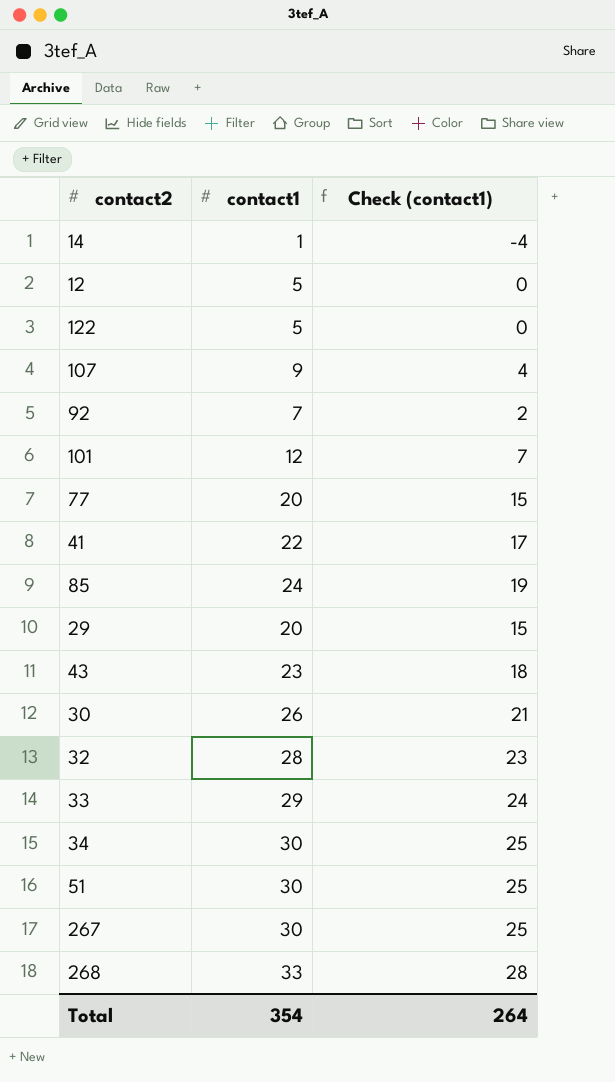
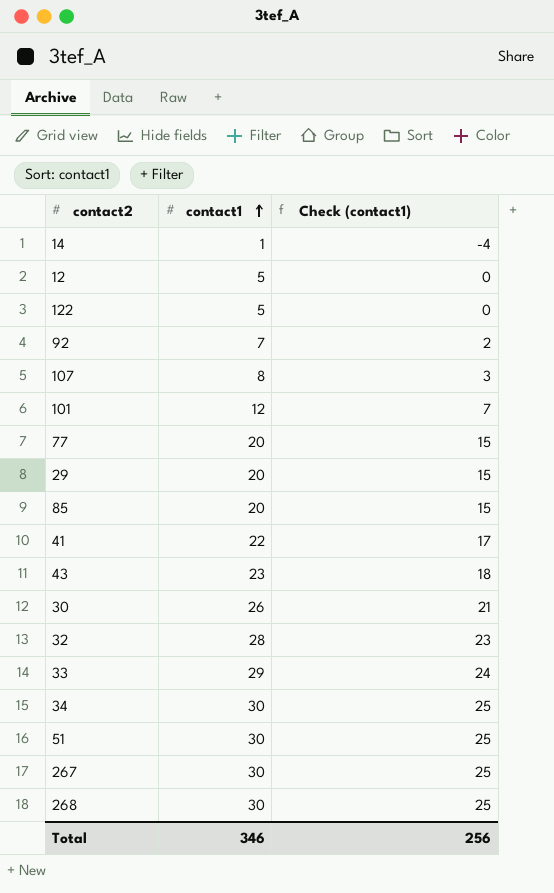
row order: none -> contact1 ascending
107 | contact1: 9 -> 8
107 | Check (contact1): 4 -> 3
85 | contact1: 24 -> 20
85 | Check (contact1): 19 -> 15
268 | contact1: 33 -> 30
268 | Check (contact1): 28 -> 25
Total | contact1: 354 -> 346
Total | Check (contact1): 264 -> 256

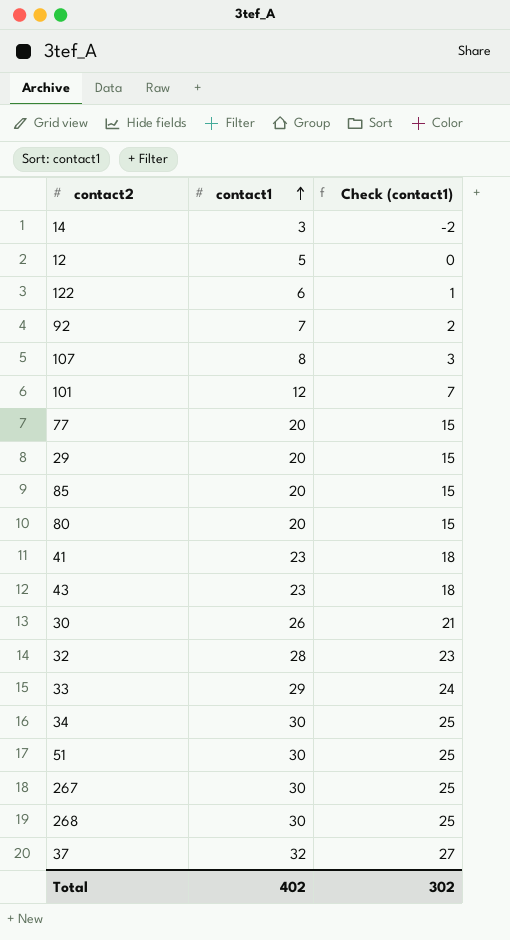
14 | contact1: 1 -> 3
14 | Check (contact1): -4 -> -2
122 | contact1: 5 -> 6
122 | Check (contact1): 0 -> 1
row 80: none -> 20 | 15
41 | contact1: 22 -> 23
41 | Check (contact1): 17 -> 18
row 37: none -> 32 | 27
Total | contact1: 346 -> 402
Total | Check (contact1): 256 -> 302

